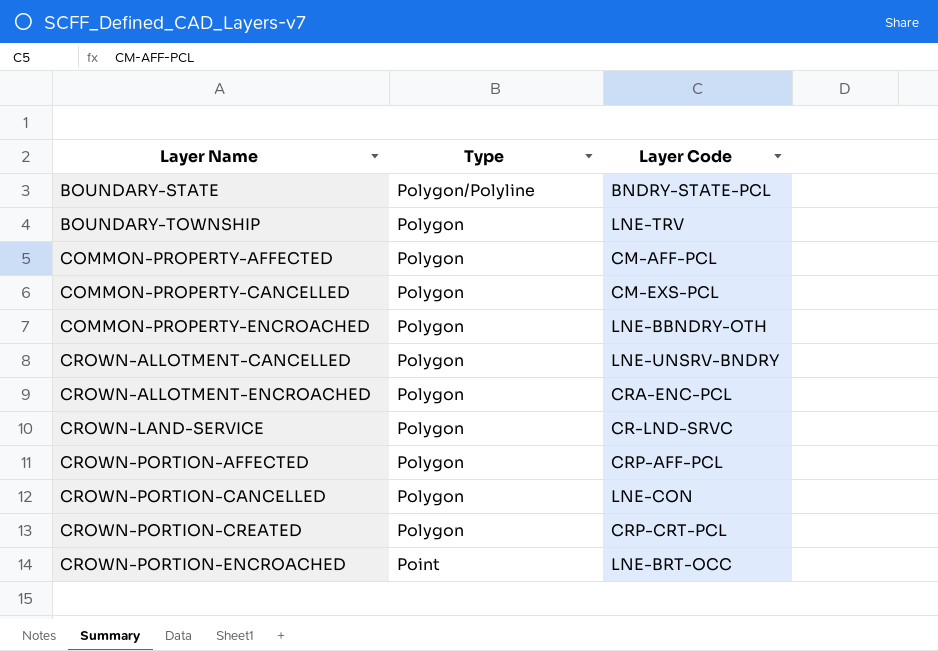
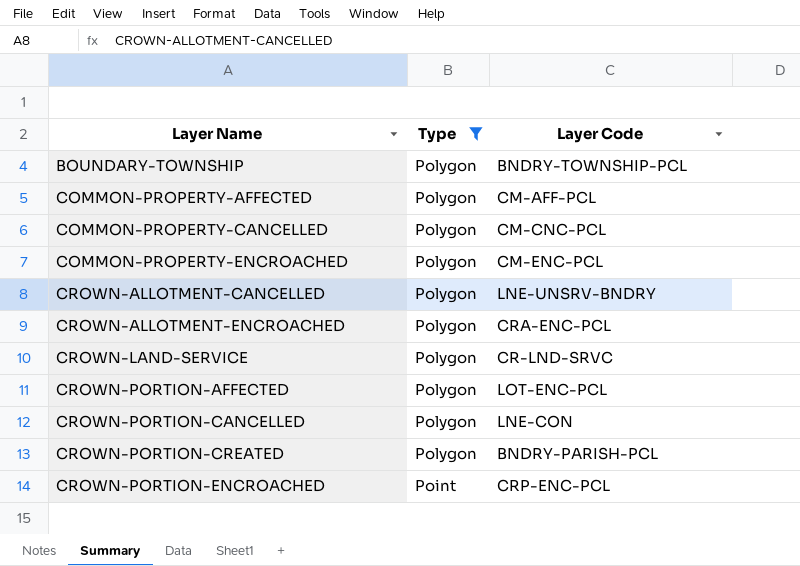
filter: none -> Type != Polygon/Polyline
BOUNDARY-TOWNSHIP | Layer Code: LNE-TRV -> BNDRY-TOWNSHIP-PCL
COMMON-PROPERTY-CANCELLED | Layer Code: CM-EXS-PCL -> CM-CNC-PCL
COMMON-PROPERTY-ENCROACHED | Layer Code: LNE-BBNDRY-OTH -> CM-ENC-PCL
CROWN-PORTION-AFFECTED | Layer Code: CRP-AFF-PCL -> LOT-ENC-PCL
CROWN-PORTION-CREATED | Layer Code: CRP-CRT-PCL -> BNDRY-PARISH-PCL
CROWN-PORTION-ENCROACHED | Layer Code: LNE-BRT-OCC -> CRP-ENC-PCL

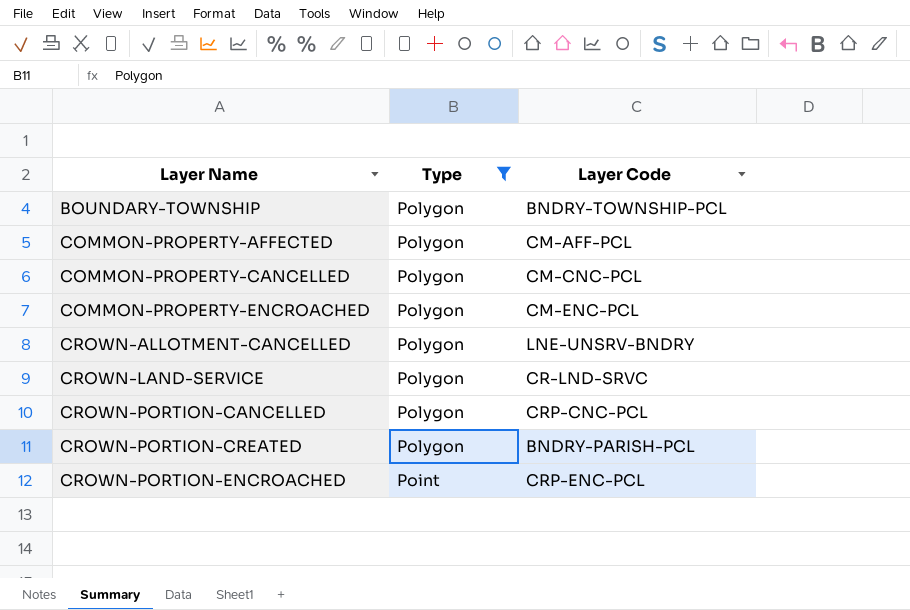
row CROWN-ALLOTMENT-ENCROACHED: Polygon | CRA-ENC-PCL -> none
row CROWN-PORTION-AFFECTED: Polygon | LOT-ENC-PCL -> none
CROWN-PORTION-CANCELLED | Layer Code: LNE-CON -> CRP-CNC-PCL

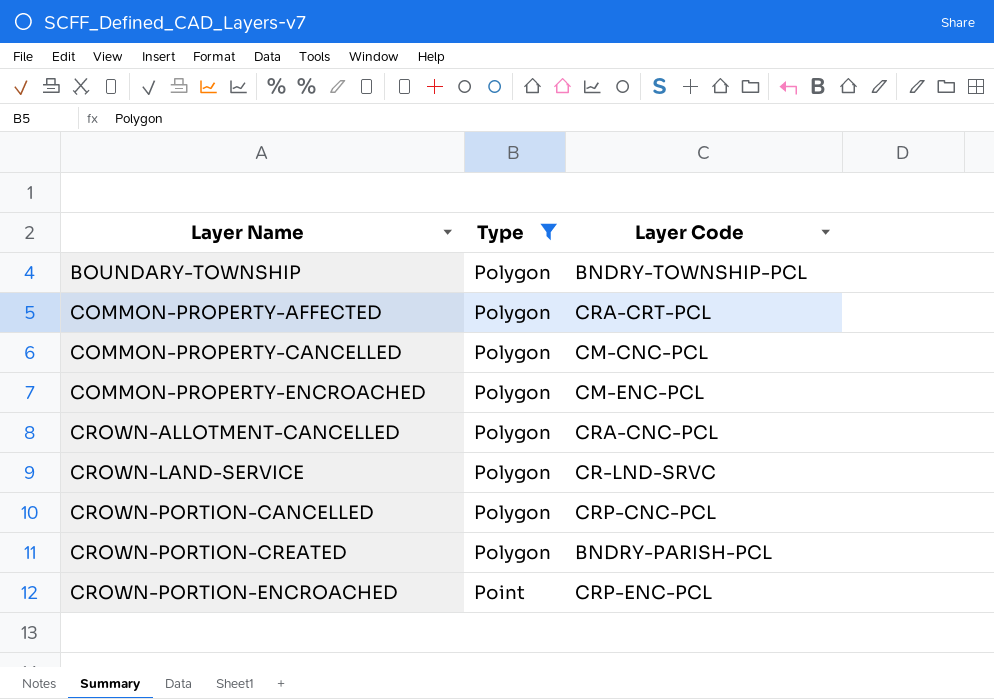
COMMON-PROPERTY-AFFECTED | Layer Code: CM-AFF-PCL -> CRA-CRT-PCL
CROWN-ALLOTMENT-CANCELLED | Layer Code: LNE-UNSRV-BNDRY -> CRA-CNC-PCL

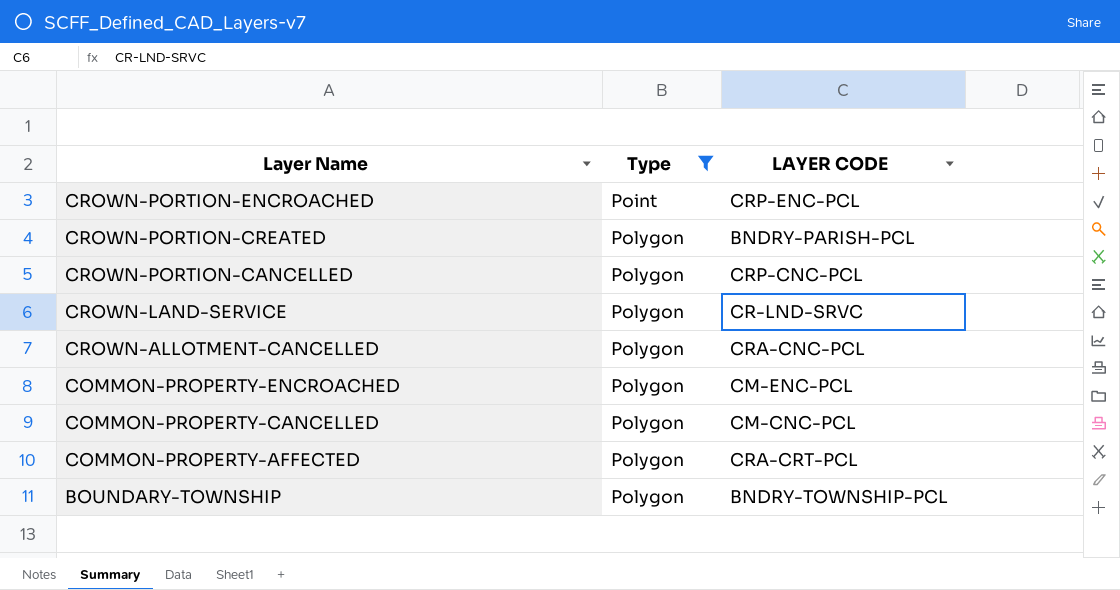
row order: Layer Name ascending -> Layer Name descending
column name: Layer Code -> LAYER CODE

